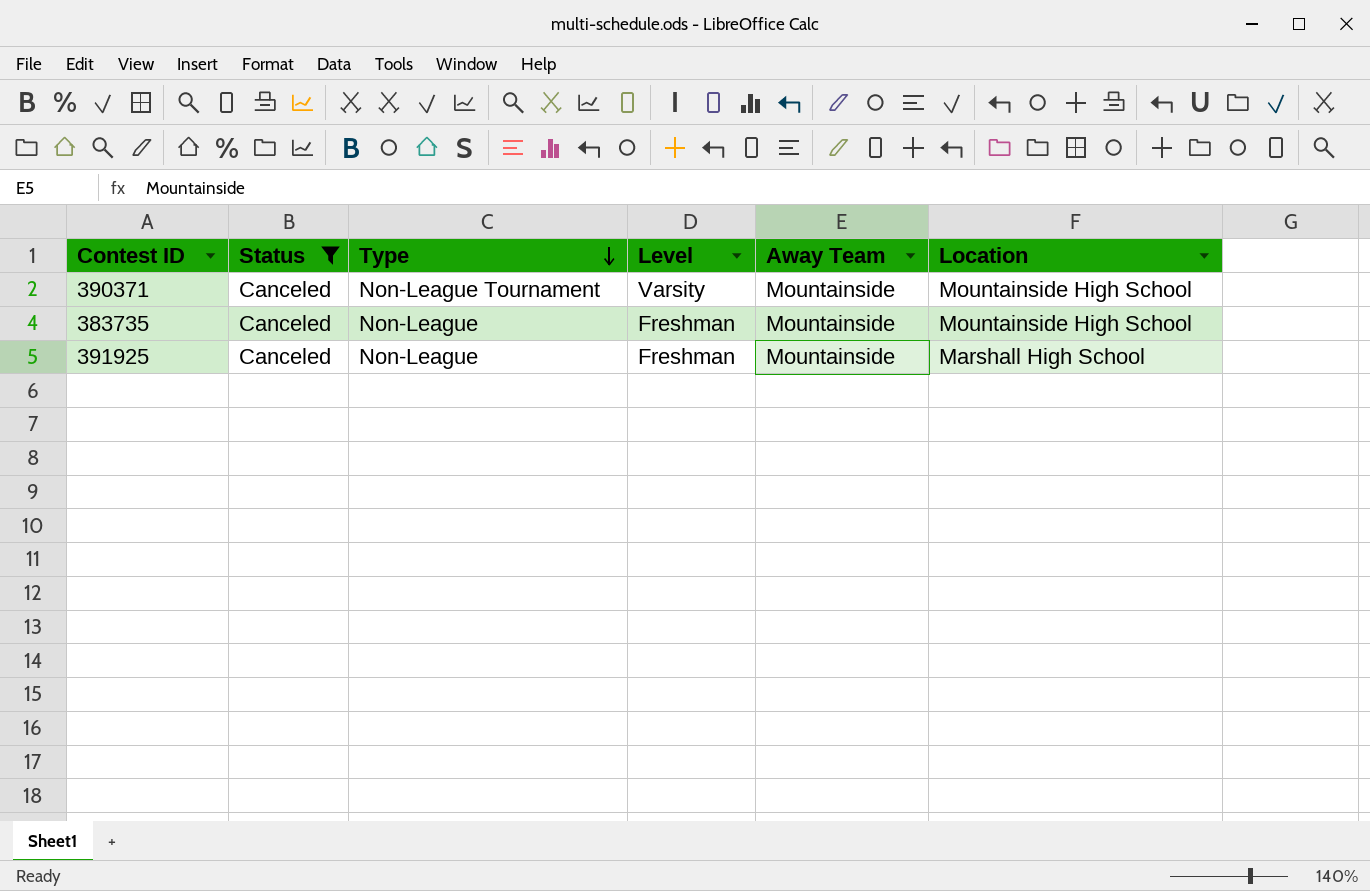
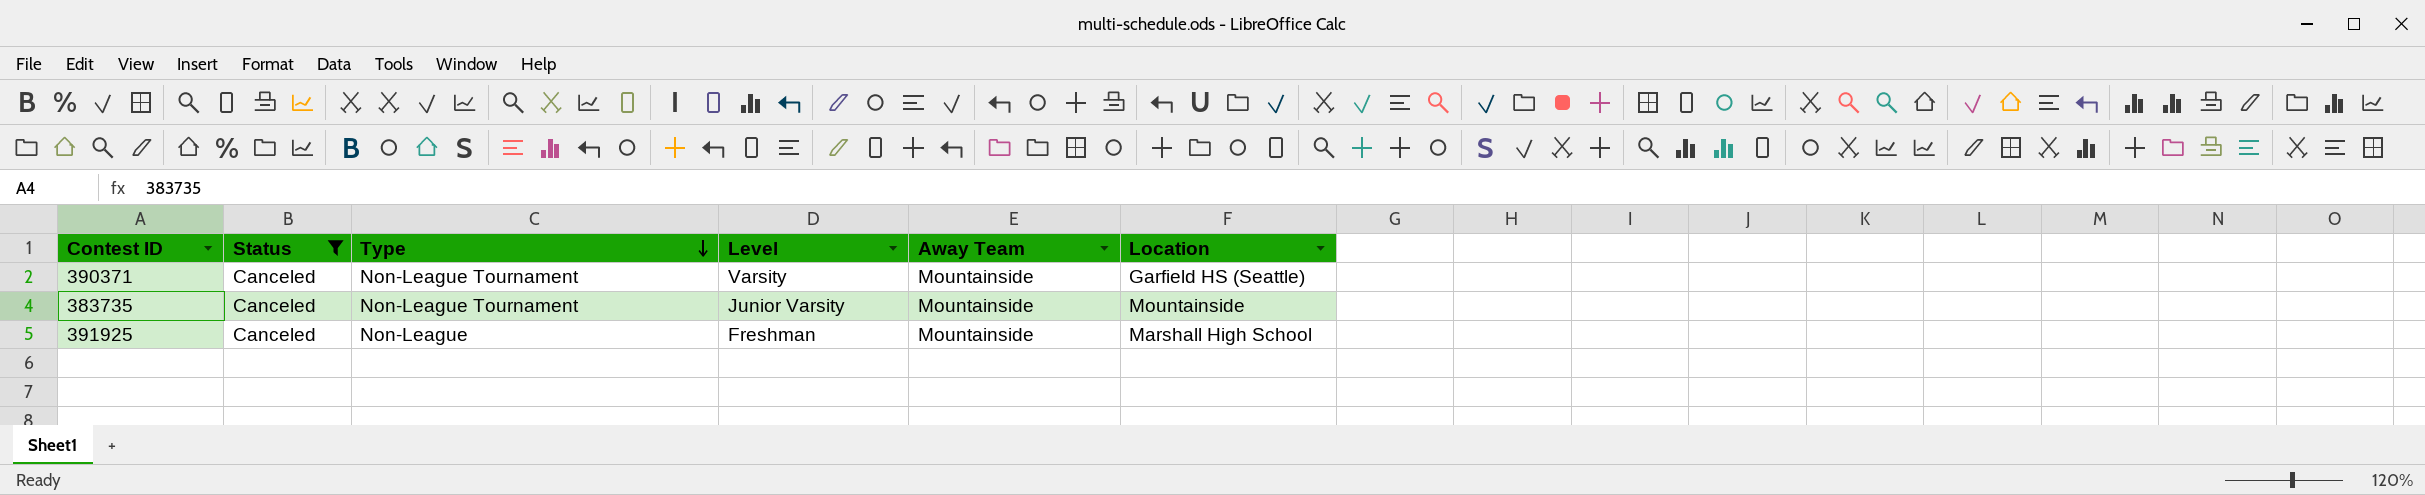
390371 | Location: Mountainside High School -> Garfield HS (Seattle)
383735 | Type: Non-League -> Non-League Tournament
383735 | Level: Freshman -> Junior Varsity
383735 | Location: Mountainside High School -> Mountainside

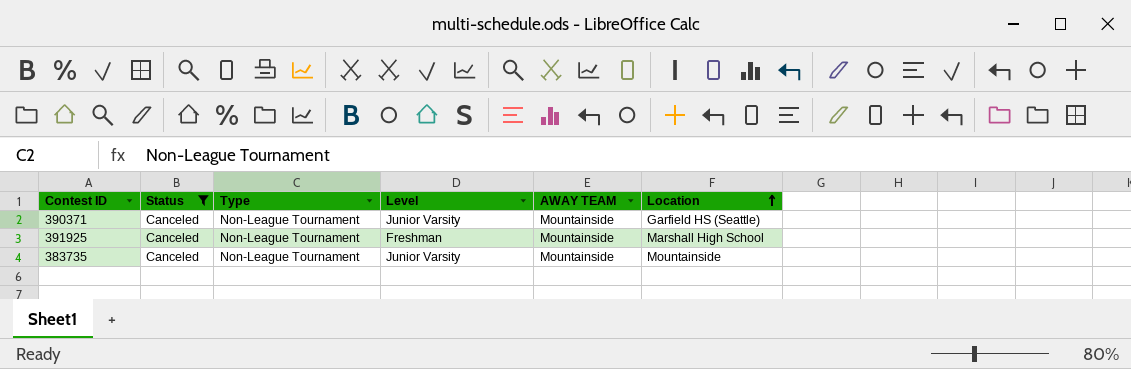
row order: Type descending -> Location ascending
column name: Away Team -> AWAY TEAM
390371 | Level: Varsity -> Junior Varsity
391925 | Type: Non-League -> Non-League Tournament

